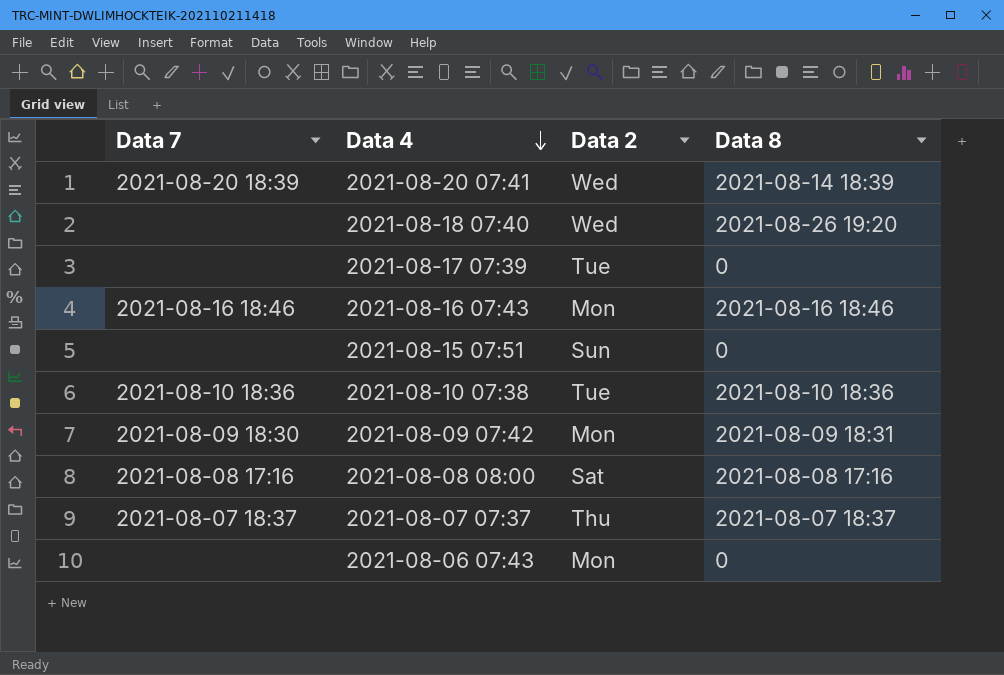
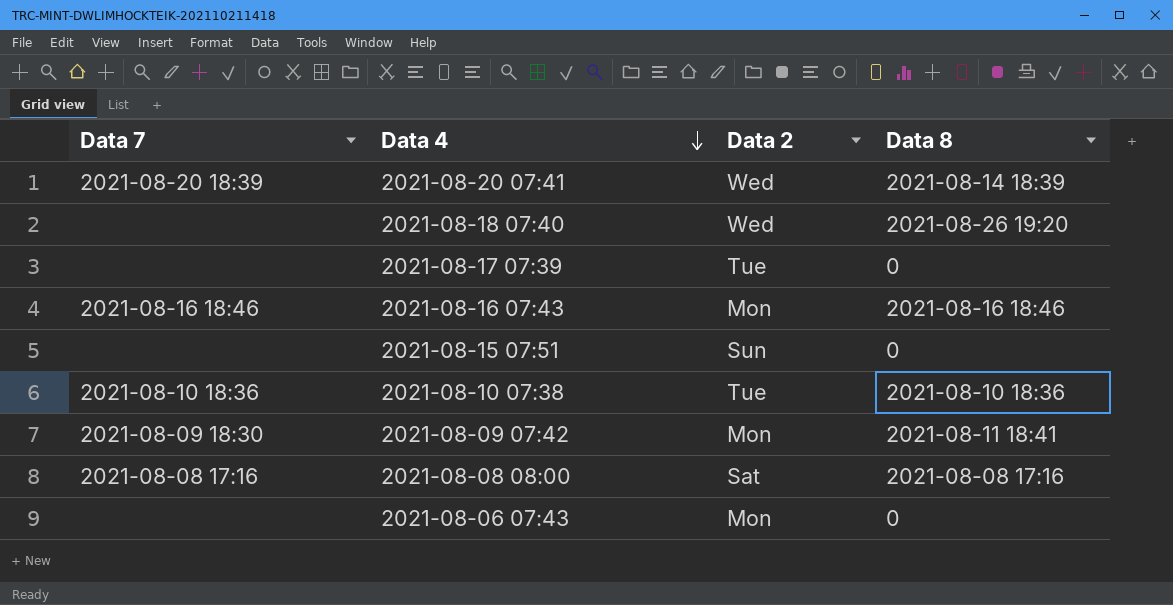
row 2021-08-07 07:37: 2021-08-07 18:37 | Thu | 2021-08-07 18:37 -> none
2021-08-09 07:42 | Data 8: 2021-08-09 18:31 -> 2021-08-11 18:41

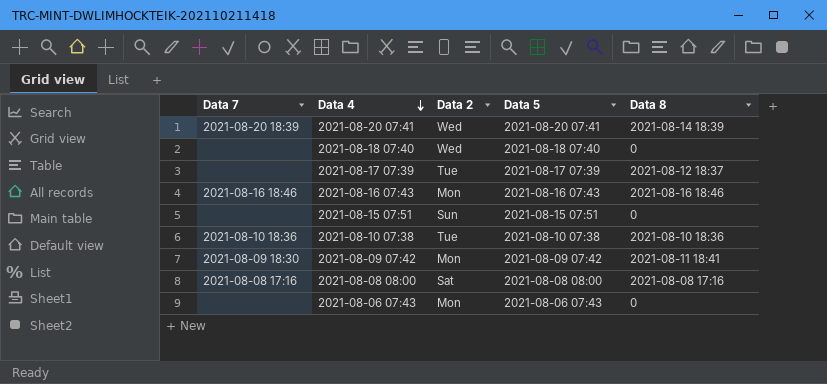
column Data 5 | position: none -> 4
2021-08-18 07:40 | Data 8: 2021-08-26 19:20 -> 0
2021-08-17 07:39 | Data 8: 0 -> 2021-08-12 18:37

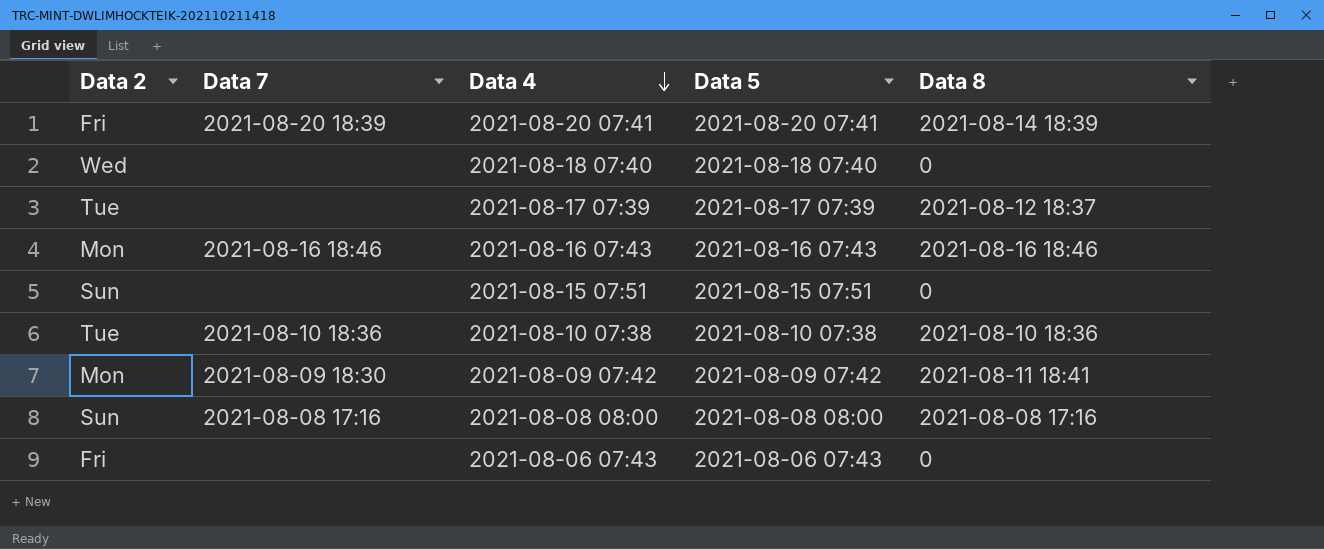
column Data 2 | position: 3 -> 1
2021-08-20 07:41 | Data 2: Wed -> Fri
2021-08-08 08:00 | Data 2: Sat -> Sun
2021-08-06 07:43 | Data 2: Mon -> Fri

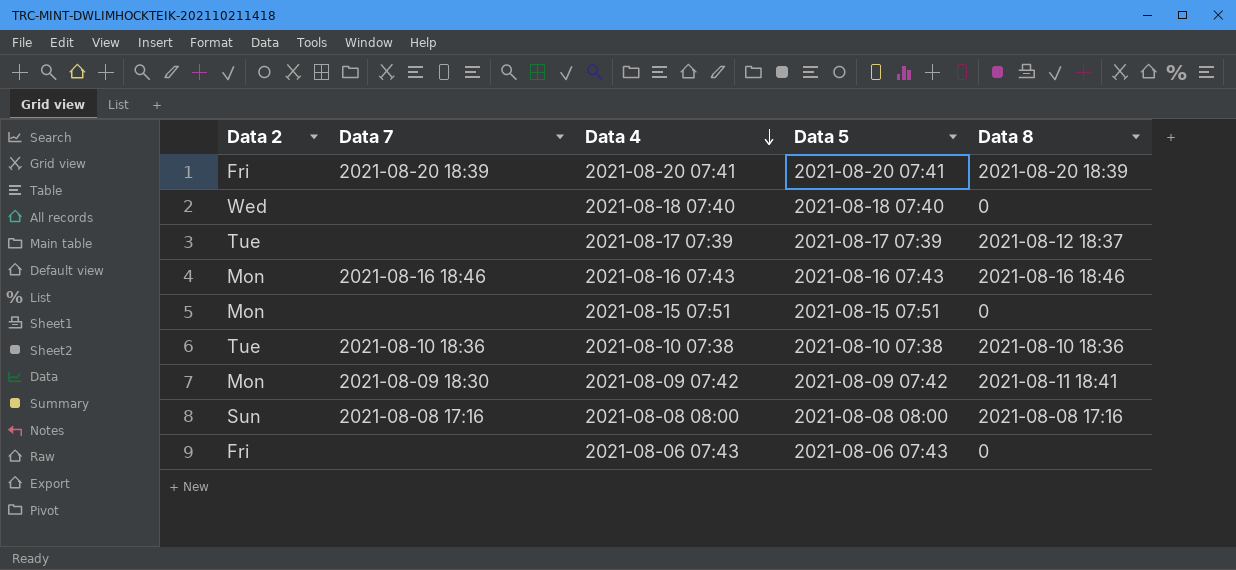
2021-08-20 07:41 | Data 8: 2021-08-14 18:39 -> 2021-08-20 18:39
2021-08-15 07:51 | Data 2: Sun -> Mon

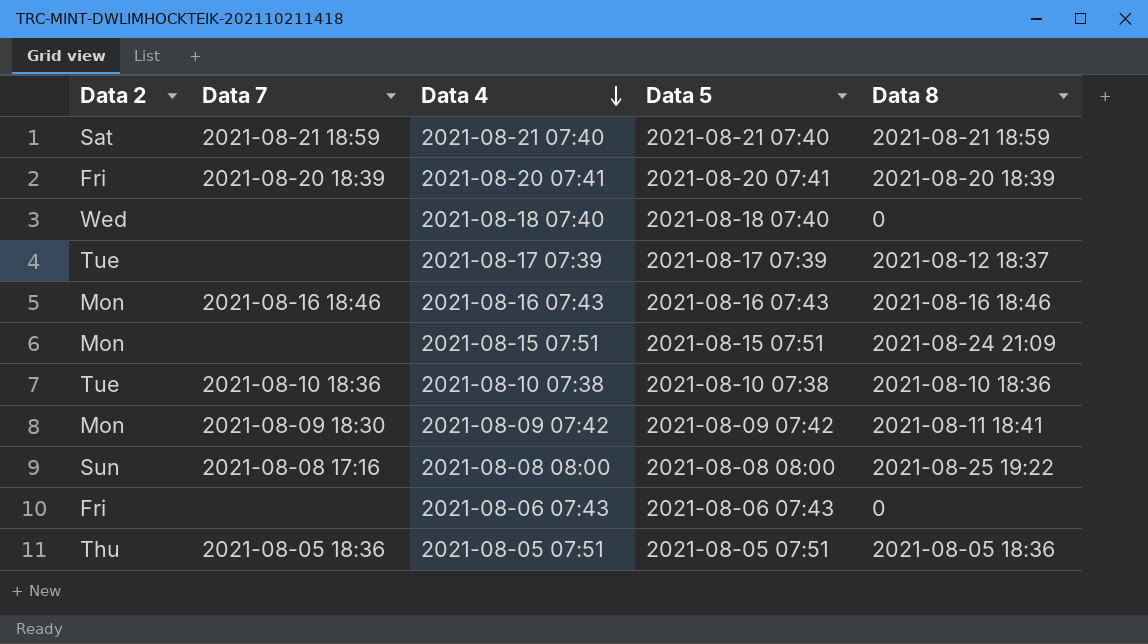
row 2021-08-21 07:40: none -> Sat | 2021-08-21 18:59 | 2021-08-21 07:40 | 2021-08-21 18:59
2021-08-15 07:51 | Data 8: 0 -> 2021-08-24 21:09
2021-08-08 08:00 | Data 8: 2021-08-08 17:16 -> 2021-08-25 19:22
row 2021-08-05 07:51: none -> Thu | 2021-08-05 18:36 | 2021-08-05 07:51 | 2021-08-05 18:36

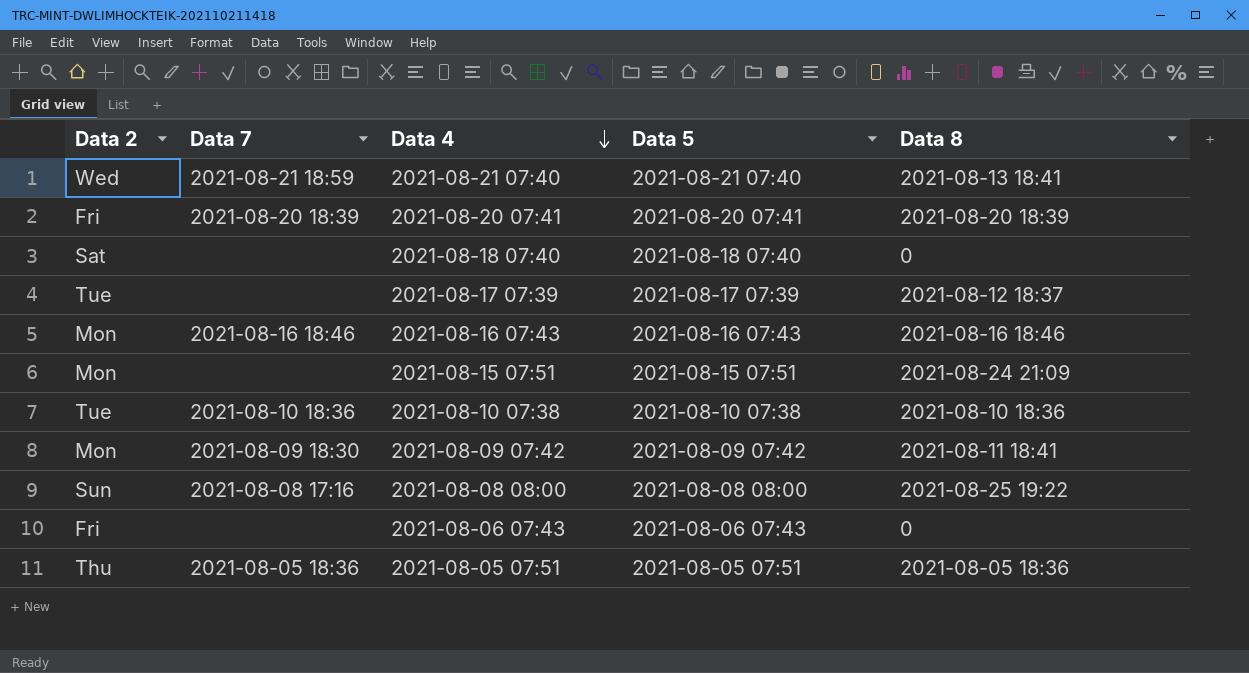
2021-08-21 07:40 | Data 2: Sat -> Wed
2021-08-21 07:40 | Data 8: 2021-08-21 18:59 -> 2021-08-13 18:41
2021-08-18 07:40 | Data 2: Wed -> Sat

